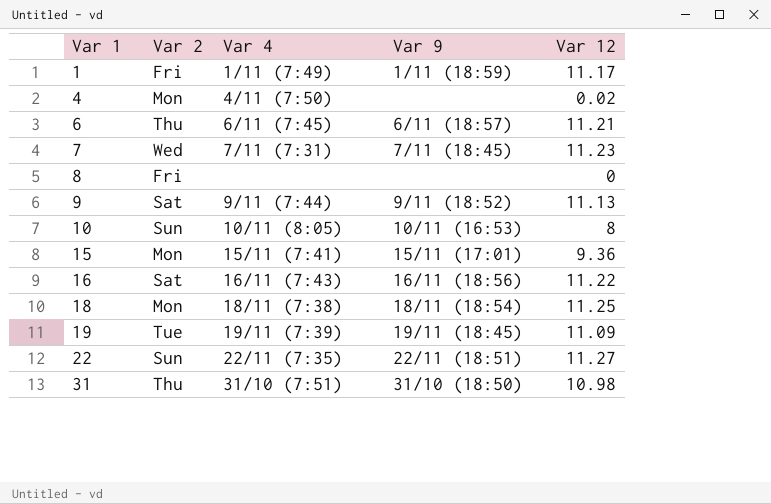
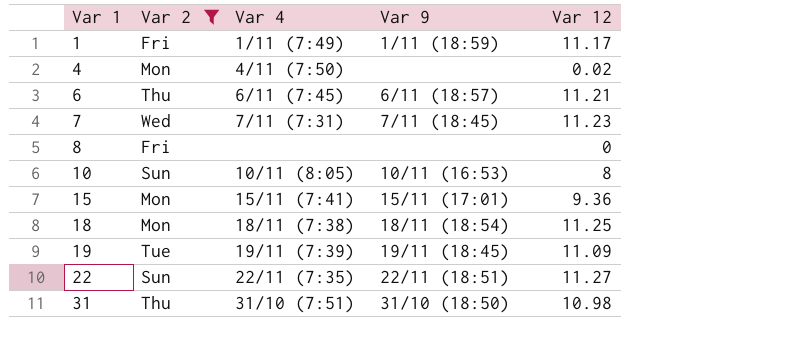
filter: none -> Var 2 != Sat

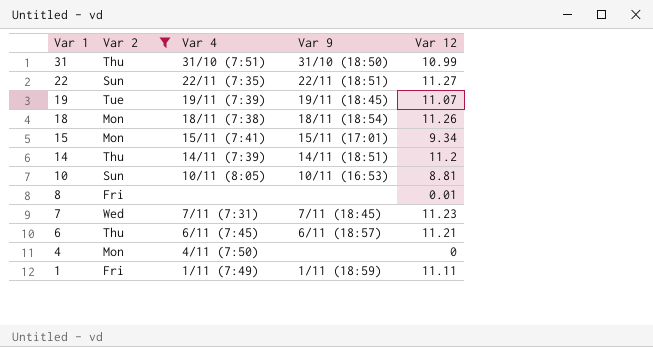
row order: Var 1 ascending -> Var 1 descending
31 | Var 12: 10.98 -> 10.99
19 | Var 12: 11.09 -> 11.07
18 | Var 12: 11.25 -> 11.26
15 | Var 12: 9.36 -> 9.34
row 14: none -> Thu | 14/11 (7:39) | 14/11 (18:51) | 11.2
10 | Var 12: 8 -> 8.81
8 | Var 12: 0 -> 0.01
4 | Var 12: 0.02 -> 0
1 | Var 12: 11.17 -> 11.11

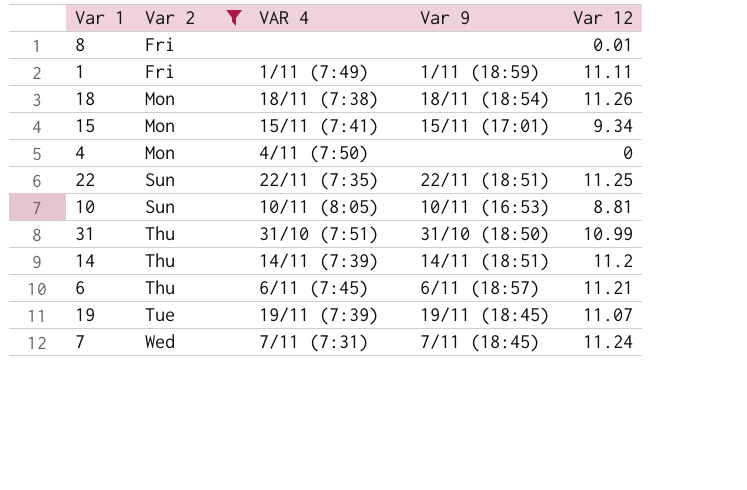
row order: Var 1 descending -> Var 2 ascending
column name: Var 4 -> VAR 4
22 | Var 12: 11.27 -> 11.25
7 | Var 12: 11.23 -> 11.24

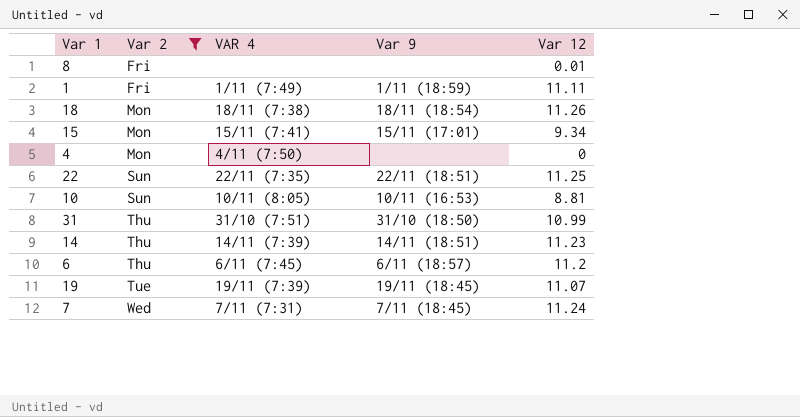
14 | Var 12: 11.2 -> 11.23
6 | Var 12: 11.21 -> 11.2

